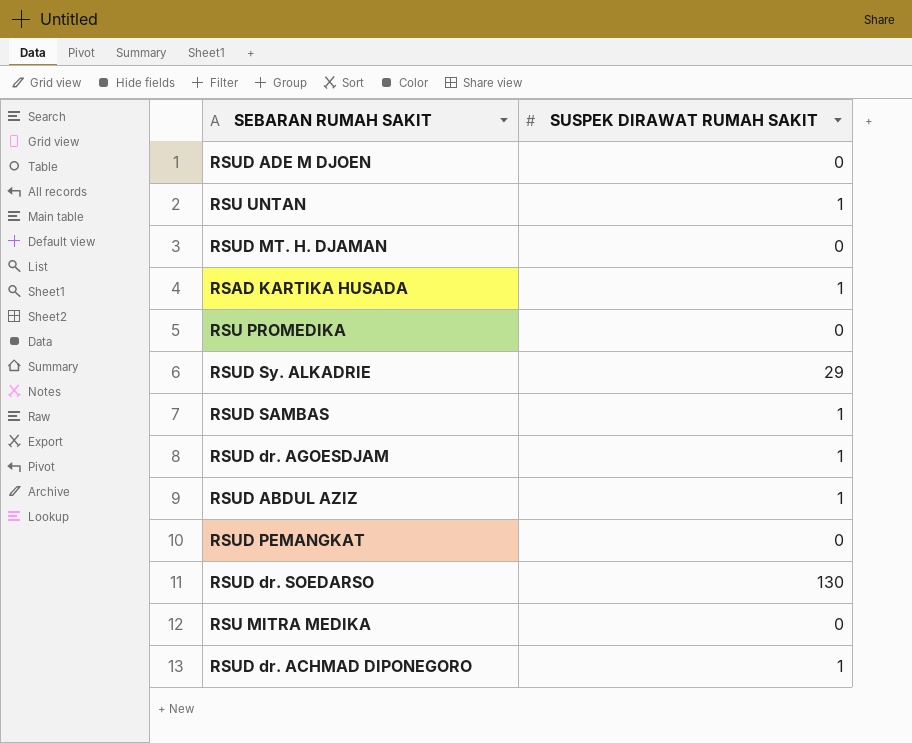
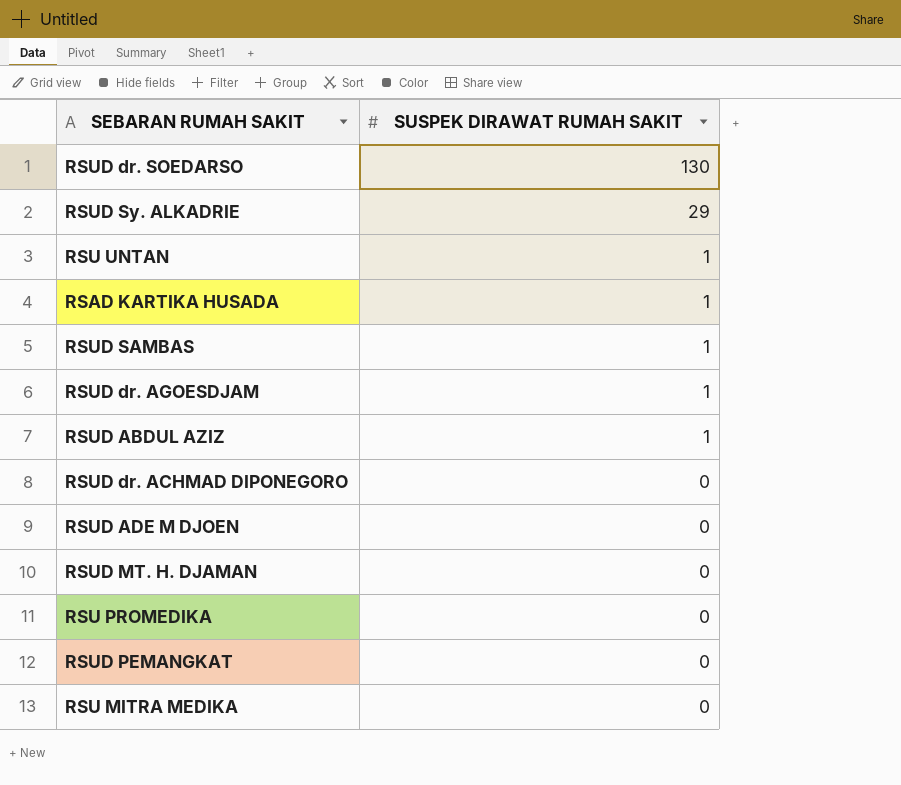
row order: none -> SUSPEK DIRAWAT RUMAH SAKIT descending
RSUD dr. ACHMAD DIPONEGORO | SUSPEK DIRAWAT RUMAH SAKIT: 1 -> 0

